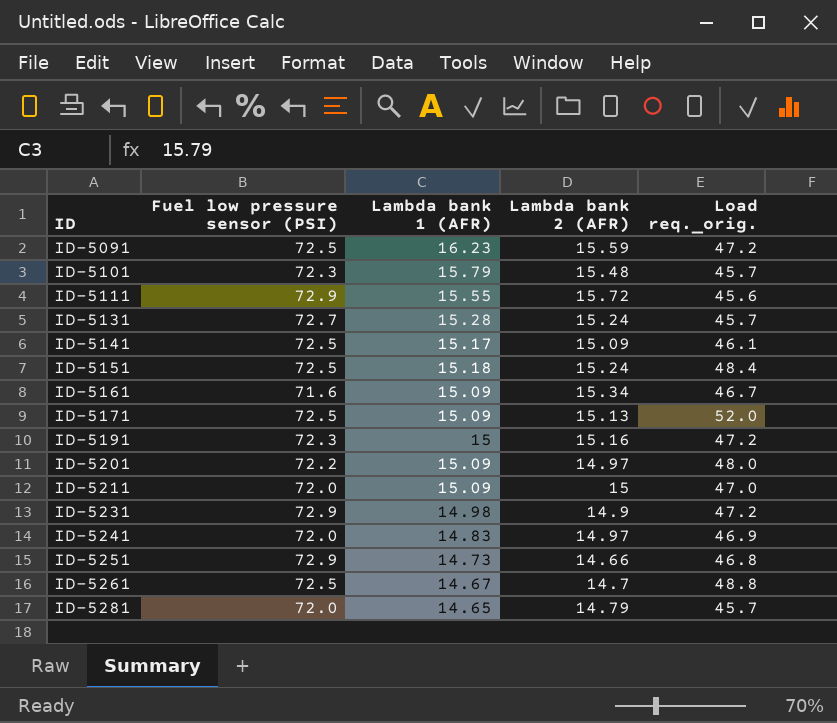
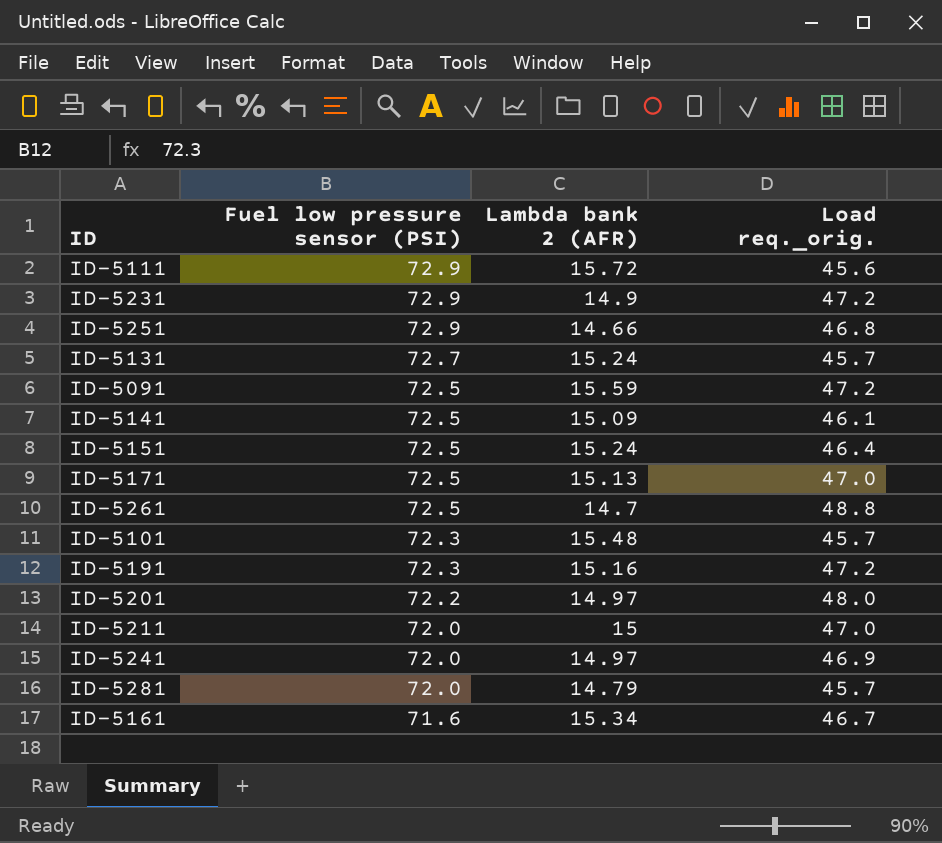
row order: ID ascending -> Fuel low pressure sensor (PSI) descending
column Lambda bank 1 (AFR) | position: 3 -> none
ID-5151 | Load req._orig.: 48.4 -> 46.4
ID-5171 | Load req._orig.: 52.0 -> 47.0

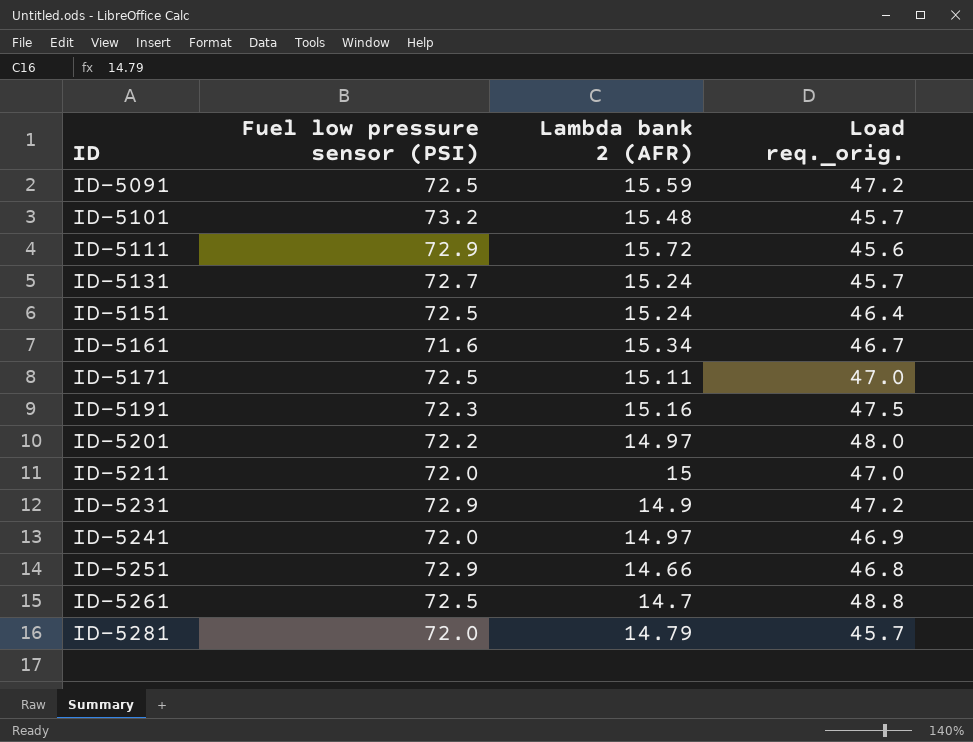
row order: Fuel low pressure sensor (PSI) descending -> ID ascending
row ID-5141: 72.5 | 15.09 | 46.1 -> none
ID-5101 | Fuel low pressure sensor (PSI): 72.3 -> 73.2
ID-5171 | Lambda bank 2 (AFR): 15.13 -> 15.11
ID-5191 | Load req._orig.: 47.2 -> 47.5

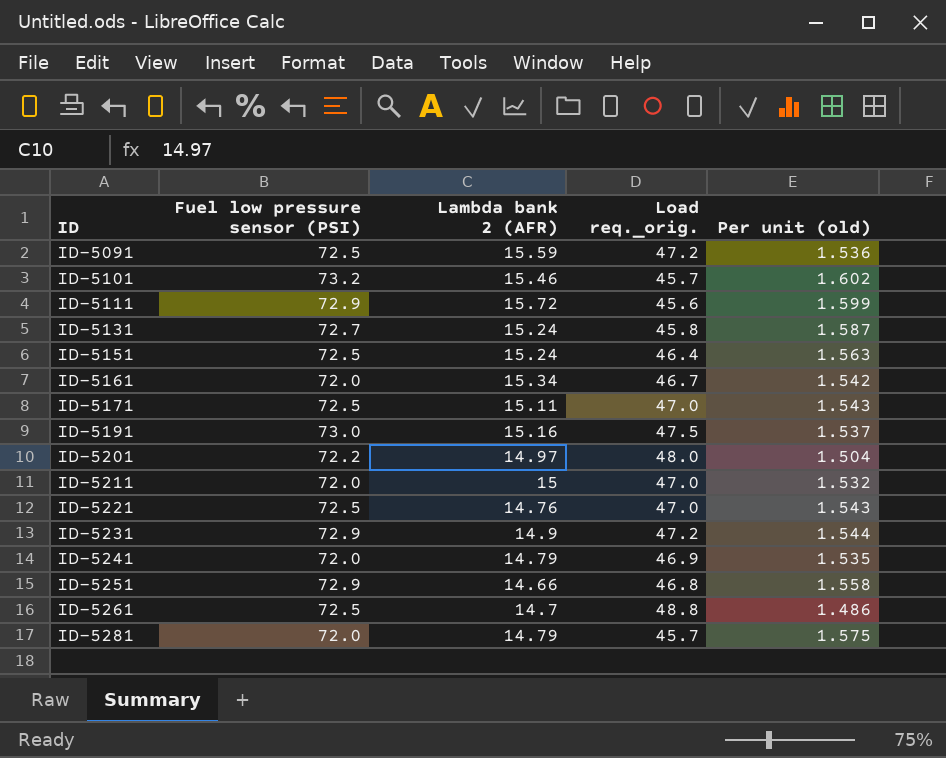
column Per unit (old) | formula: none -> [Fuel low pressure sensor (PSI)] / [Load req._orig.]
ID-5101 | Lambda bank 2 (AFR): 15.48 -> 15.46
ID-5131 | Load req._orig.: 45.7 -> 45.8
ID-5161 | Fuel low pressure sensor (PSI): 71.6 -> 72.0
ID-5191 | Fuel low pressure sensor (PSI): 72.3 -> 73.0
row ID-5221: none -> 72.5 | 14.76 | 47.0 | 1.543
ID-5241 | Lambda bank 2 (AFR): 14.97 -> 14.79

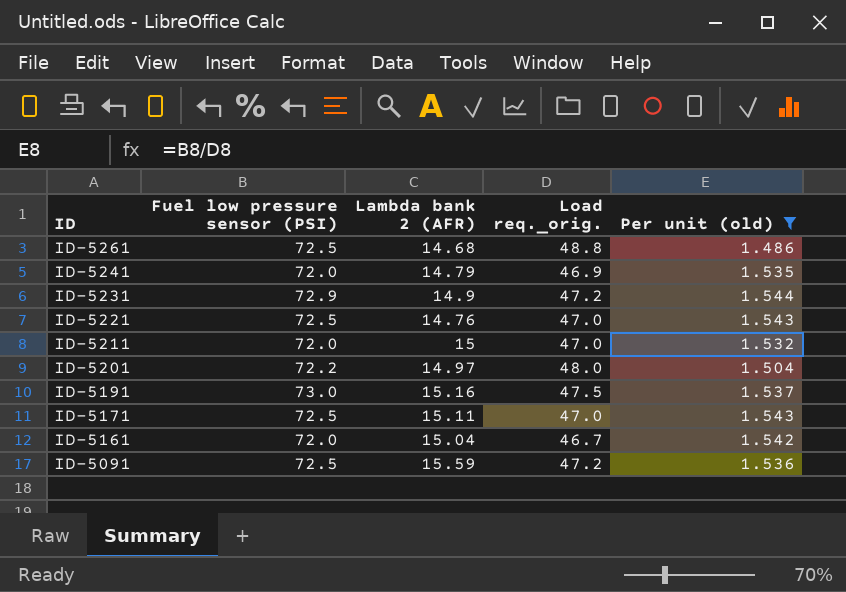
filter: none -> Per unit (old) <= 1.544
row order: ID ascending -> ID descending
ID-5261 | Lambda bank 2 (AFR): 14.7 -> 14.68
ID-5161 | Lambda bank 2 (AFR): 15.34 -> 15.04

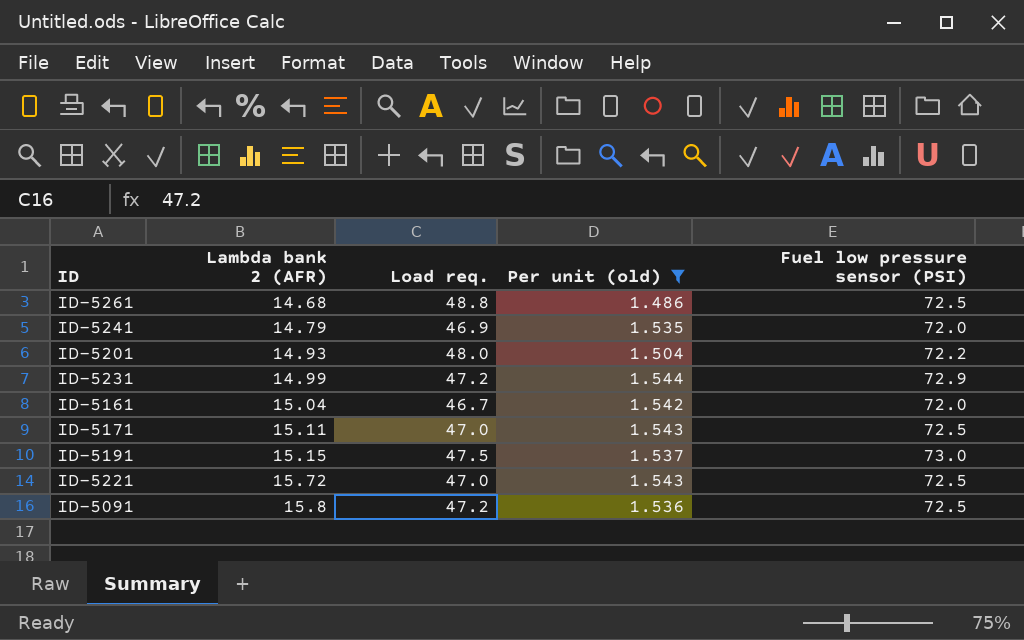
row order: ID descending -> Lambda bank 2 (AFR) ascending
column name: Load req._orig. -> Load req.
column Fuel low pressure sensor (PSI) | position: 2 -> 5
row ID-5211: 72.0 | 15 | 47.0 | 1.532 -> none
ID-5201 | Lambda bank 2 (AFR): 14.97 -> 14.93
ID-5231 | Lambda bank 2 (AFR): 14.9 -> 14.99
ID-5191 | Lambda bank 2 (AFR): 15.16 -> 15.15
ID-5221 | Lambda bank 2 (AFR): 14.76 -> 15.72
ID-5091 | Lambda bank 2 (AFR): 15.59 -> 15.8

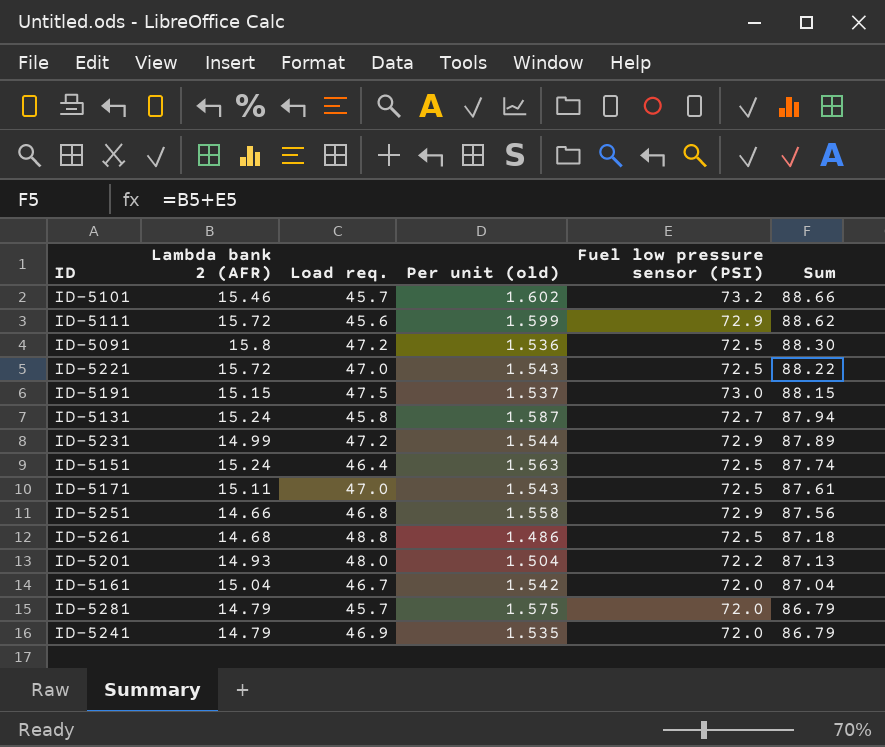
filter: Per unit (old) <= 1.544 -> none
row order: Lambda bank 2 (AFR) ascending -> Sum descending
column Sum | formula: none -> [Lambda bank 2 (AFR)] + [Fuel low pressure sensor (PSI)]

